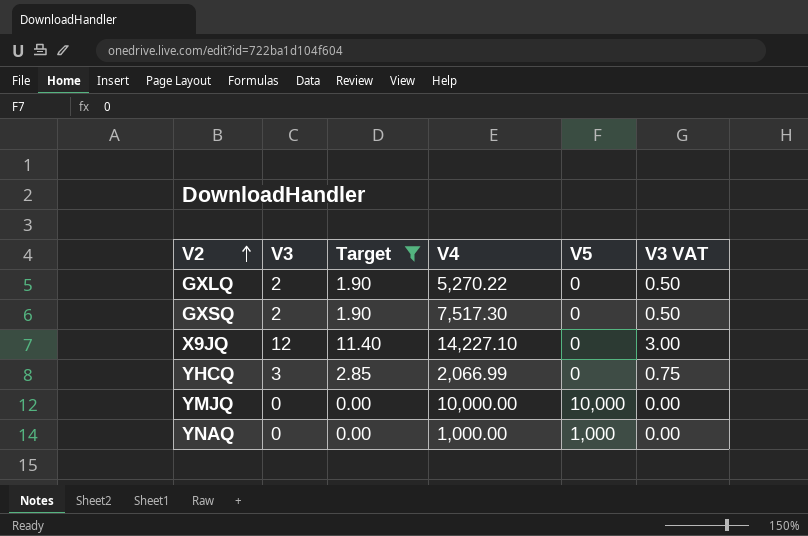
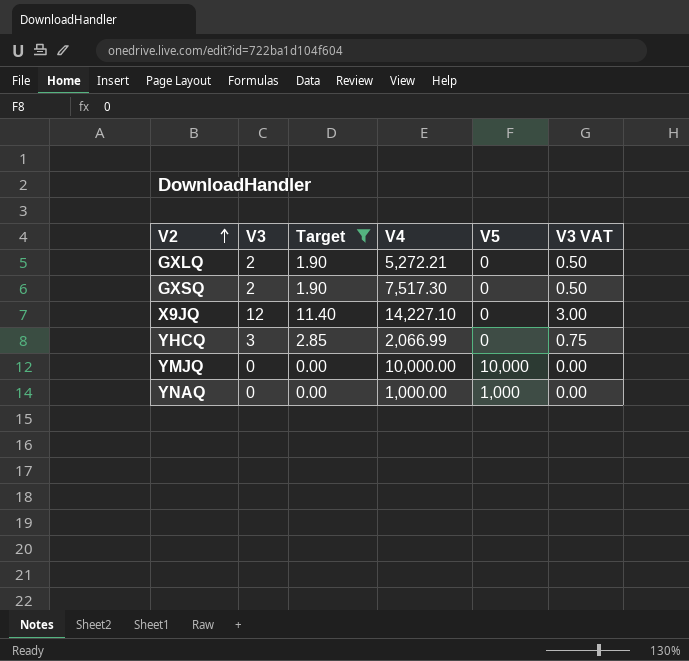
GXLQ | V4: 5,270.22 -> 5,272.21

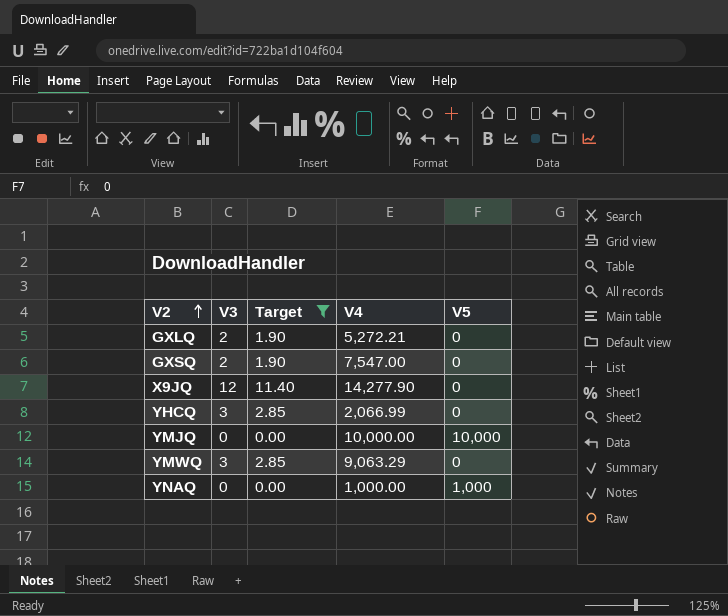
column V3 VAT | formula: [V3] * 0.25 -> none
GXSQ | V4: 7,517.30 -> 7,547.00
X9JQ | V4: 14,227.10 -> 14,277.90
row YMWQ: none -> 3 | 2.85 | 9,063.29 | 0

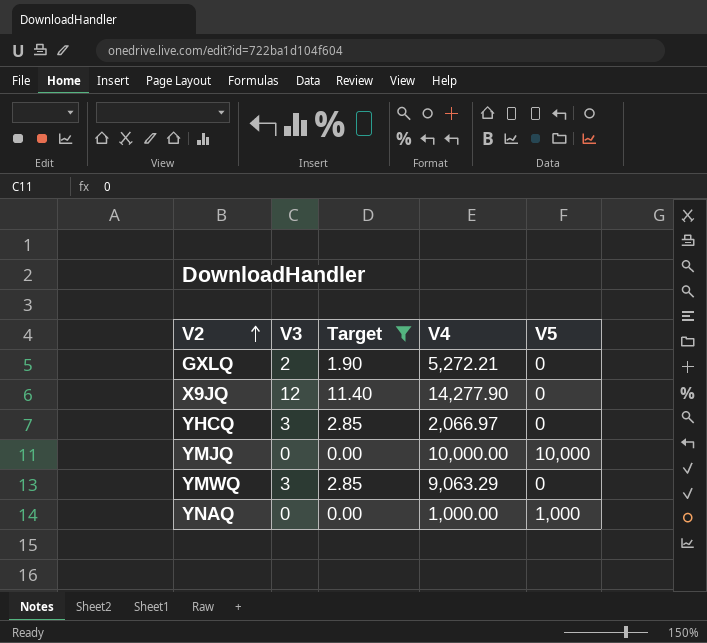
row GXSQ: 2 | 1.90 | 7,547.00 | 0 -> none
YHCQ | V4: 2,066.99 -> 2,066.97

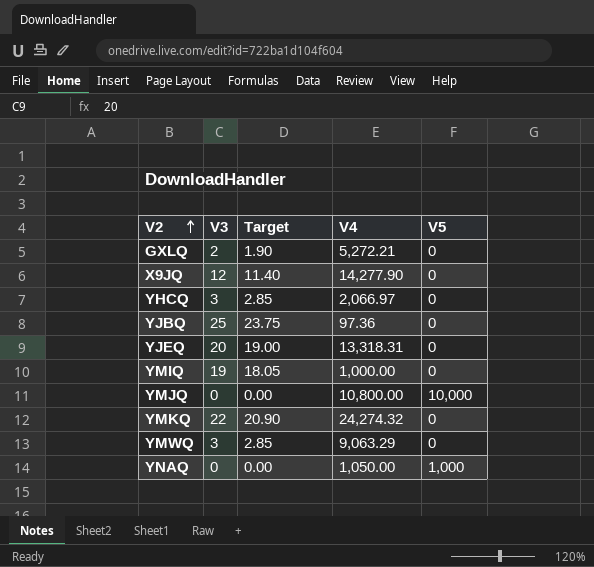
filter: Target <= 11.40 -> none
YMJQ | V4: 10,000.00 -> 10,800.00
YNAQ | V4: 1,000.00 -> 1,050.00

